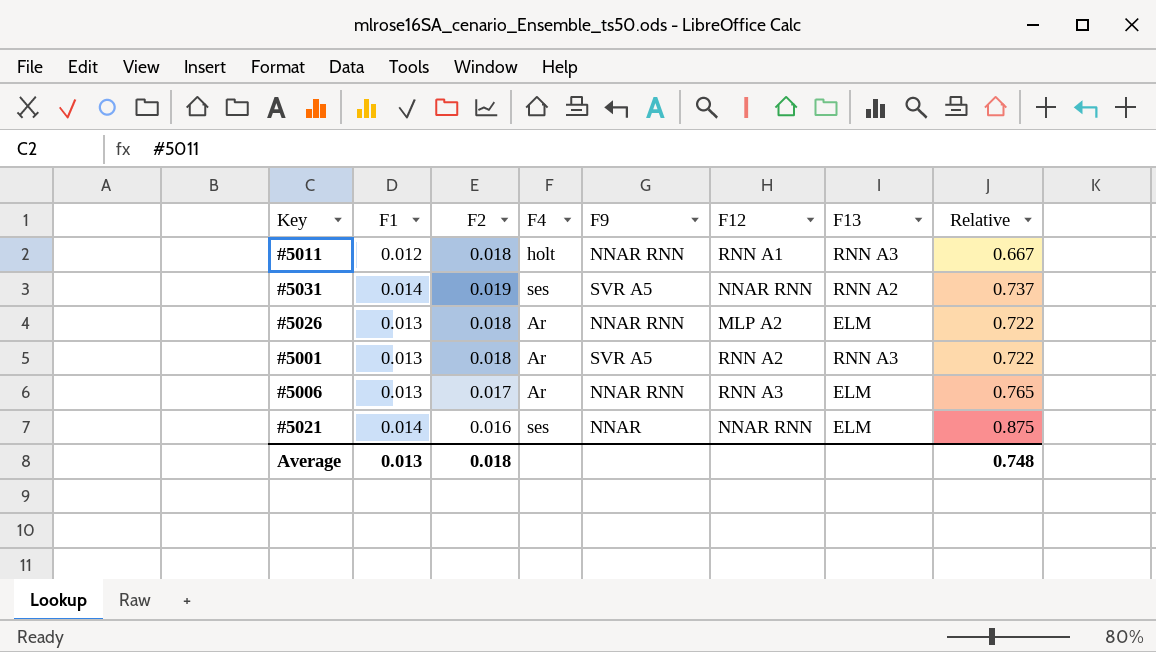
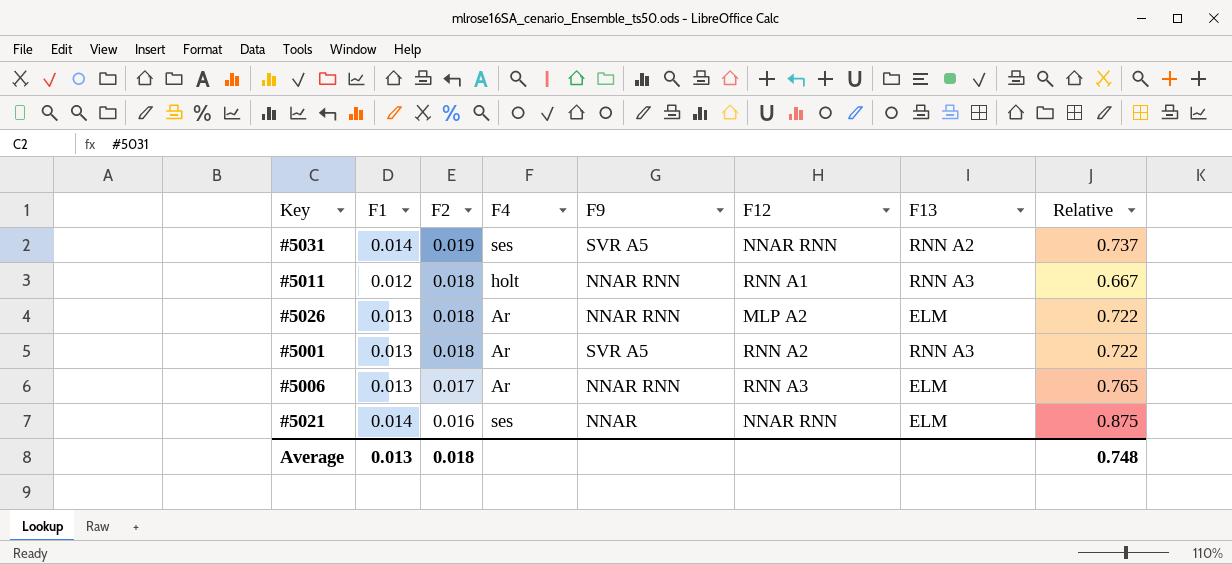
row order: none -> F2 descending

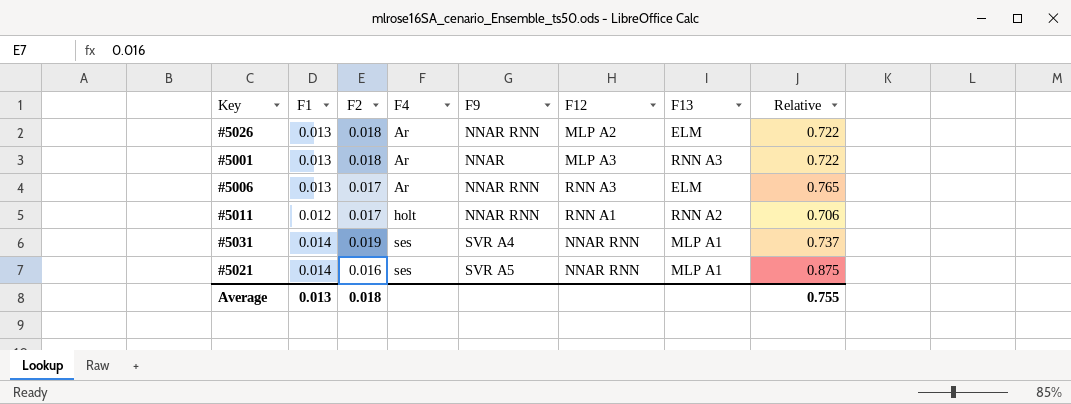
row order: F2 descending -> F4 ascending
#5001 | F9: SVR A5 -> NNAR
#5001 | F12: RNN A2 -> MLP A3
#5011 | F2: 0.018 -> 0.017
#5011 | F13: RNN A3 -> RNN A2
#5011 | Relative: 0.667 -> 0.706
#5031 | F9: SVR A5 -> SVR A4
#5031 | F13: RNN A2 -> MLP A1
#5021 | F9: NNAR -> SVR A5
#5021 | F13: ELM -> MLP A1
Average | Relative: 0.748 -> 0.755

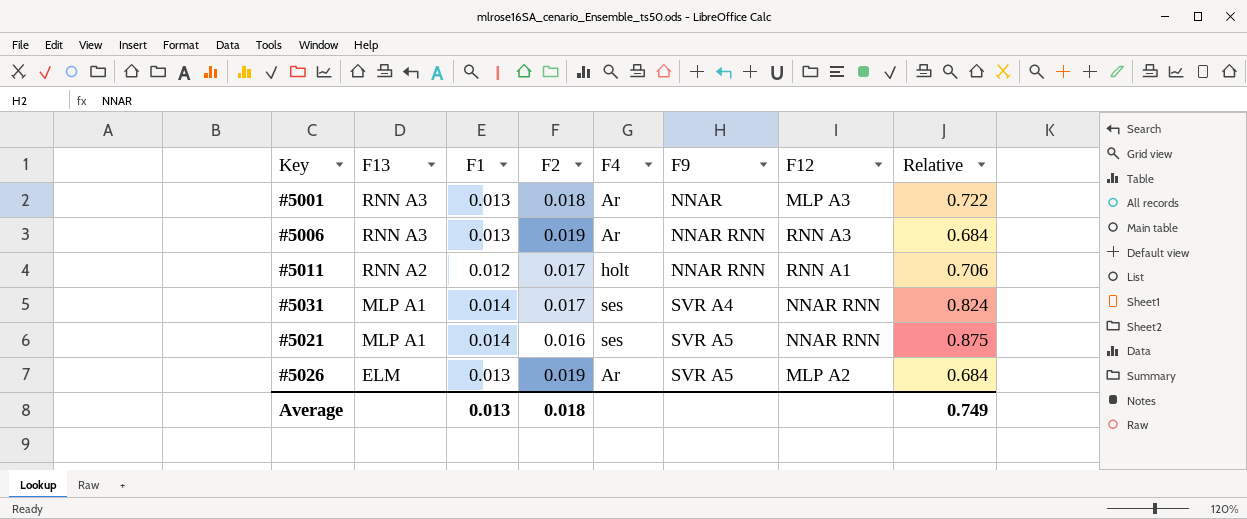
row order: F4 ascending -> F13 descending
column F13 | position: 7 -> 2
#5006 | F13: ELM -> RNN A3
#5006 | F2: 0.017 -> 0.019
#5006 | Relative: 0.765 -> 0.684
#5031 | F2: 0.019 -> 0.017
#5031 | Relative: 0.737 -> 0.824
#5026 | F2: 0.018 -> 0.019
#5026 | F9: NNAR RNN -> SVR A5
#5026 | Relative: 0.722 -> 0.684
Average | Relative: 0.755 -> 0.749

